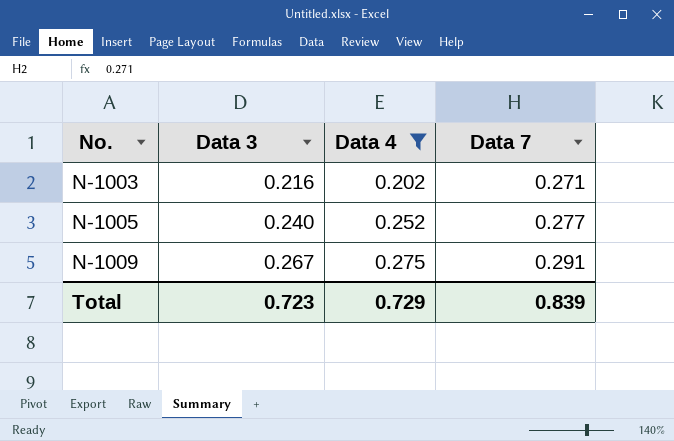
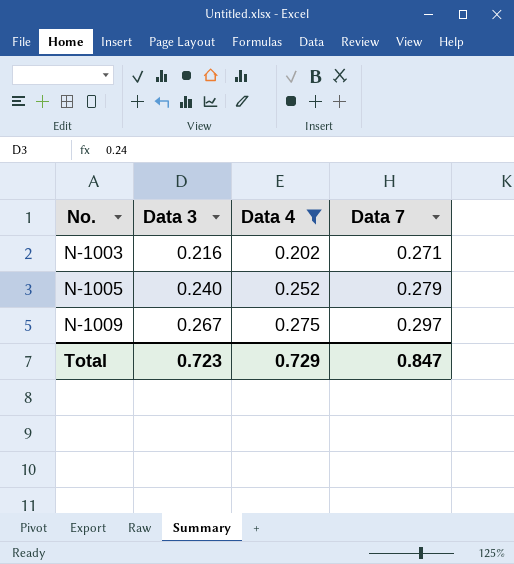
N-1005 | Data 7: 0.277 -> 0.279
N-1009 | Data 7: 0.291 -> 0.297
Total | Data 7: 0.839 -> 0.847

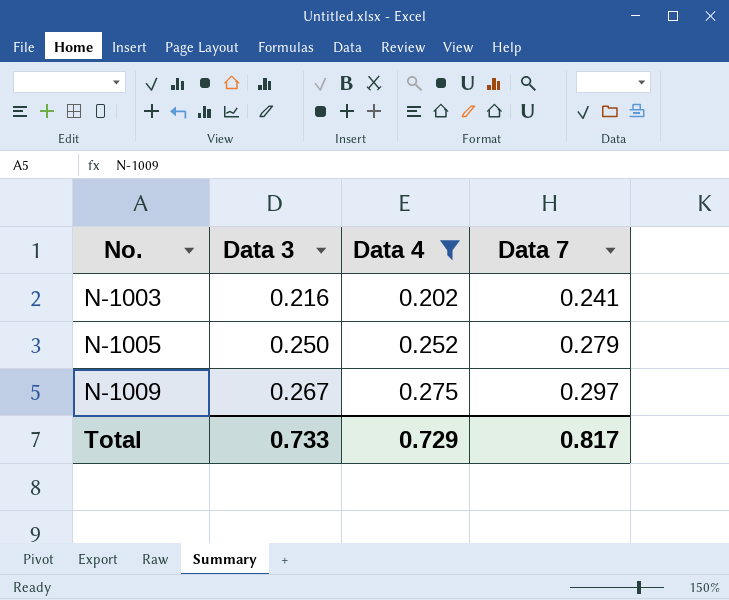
N-1003 | Data 7: 0.271 -> 0.241
N-1005 | Data 3: 0.240 -> 0.250
Total | Data 3: 0.723 -> 0.733
Total | Data 7: 0.847 -> 0.817

